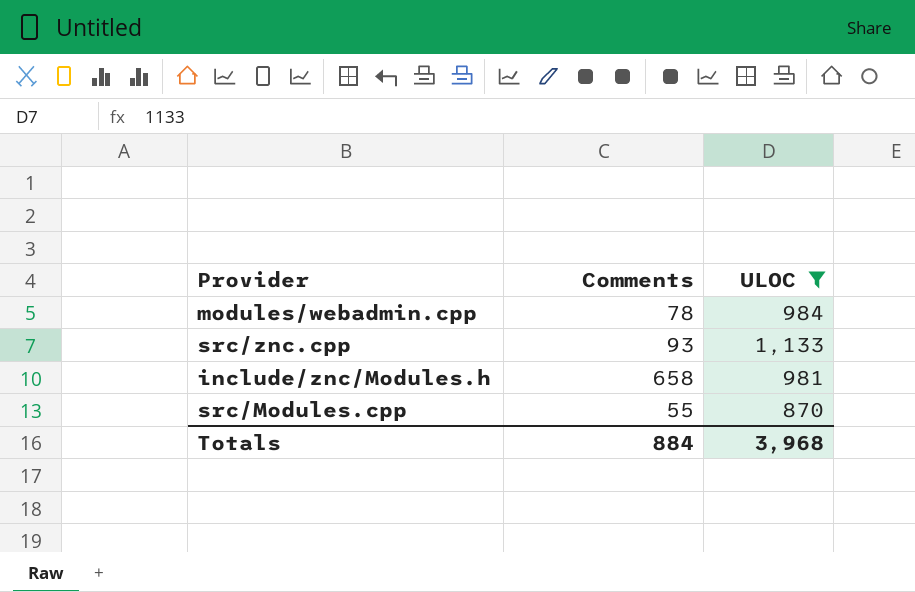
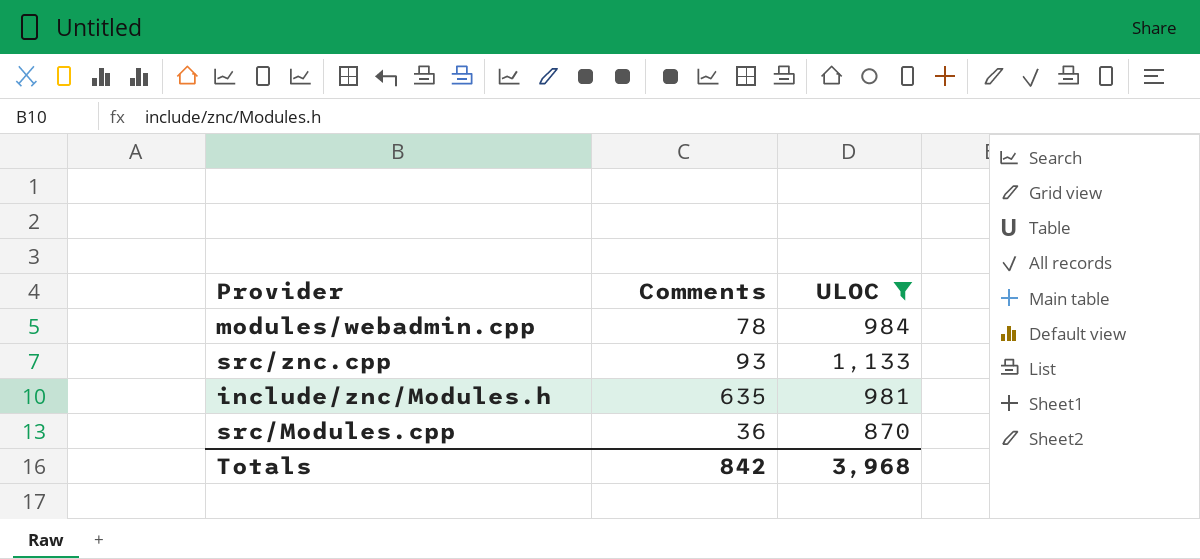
include/znc/Modules.h | Comments: 658 -> 635
src/Modules.cpp | Comments: 55 -> 36
Totals | Comments: 884 -> 842

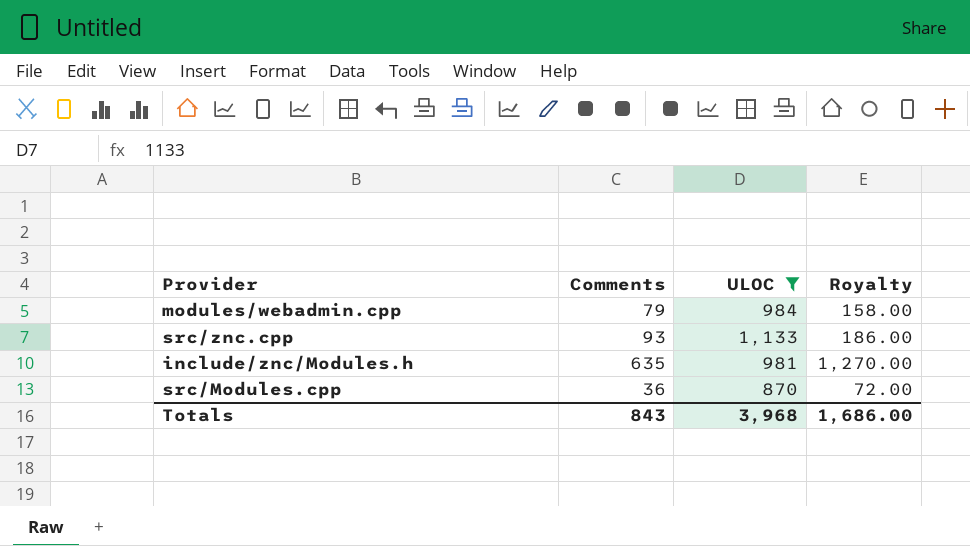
column Royalty | formula: none -> [Comments] * 2
modules/webadmin.cpp | Comments: 78 -> 79
Totals | Comments: 842 -> 843

